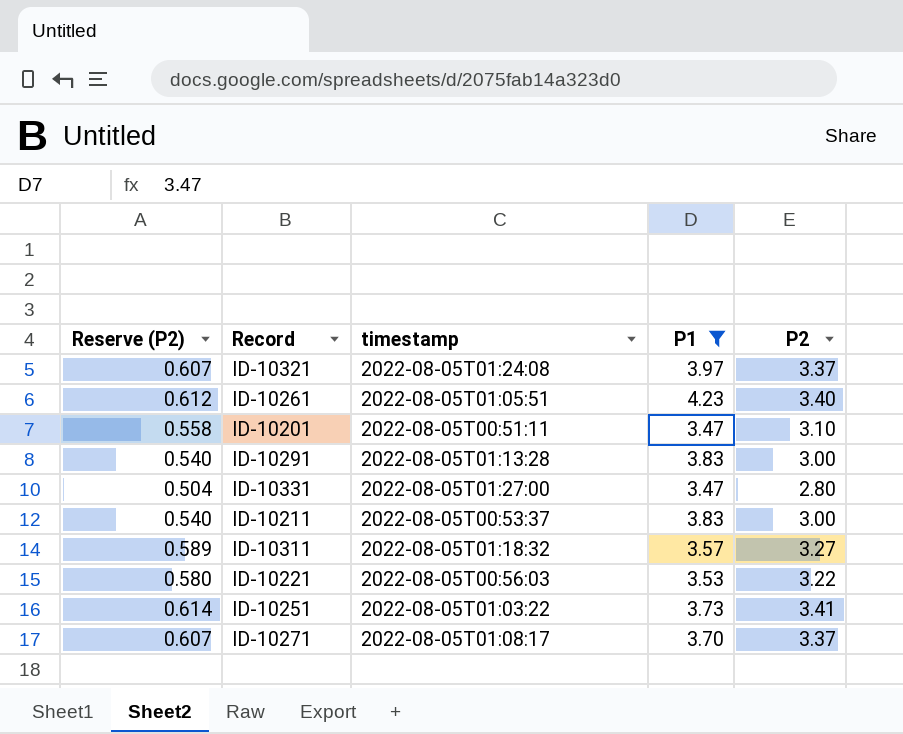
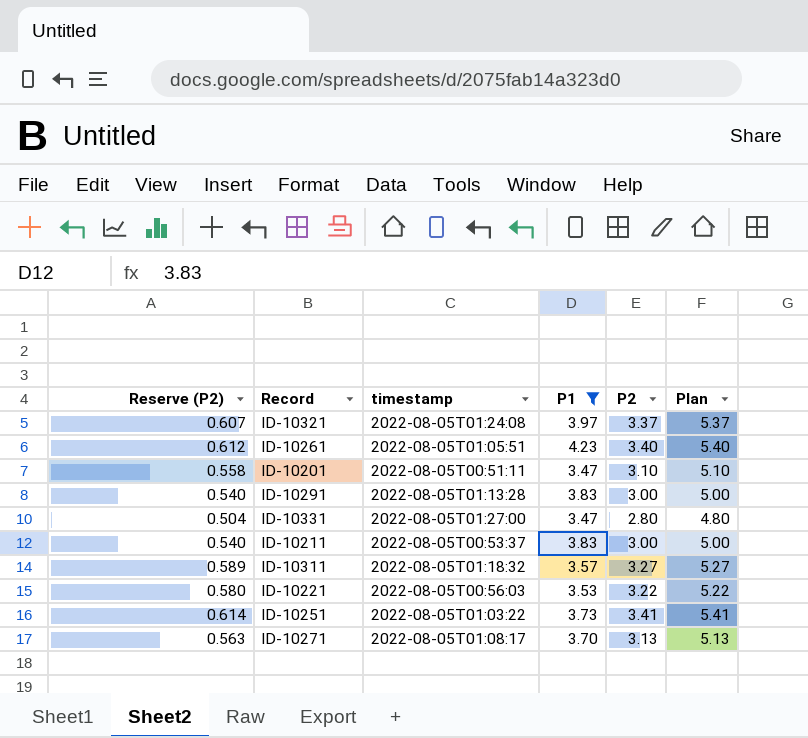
column Plan | formula: none -> [P2] + 2
ID-10271 | Reserve (P2): 0.607 -> 0.563
ID-10271 | P2: 3.37 -> 3.13

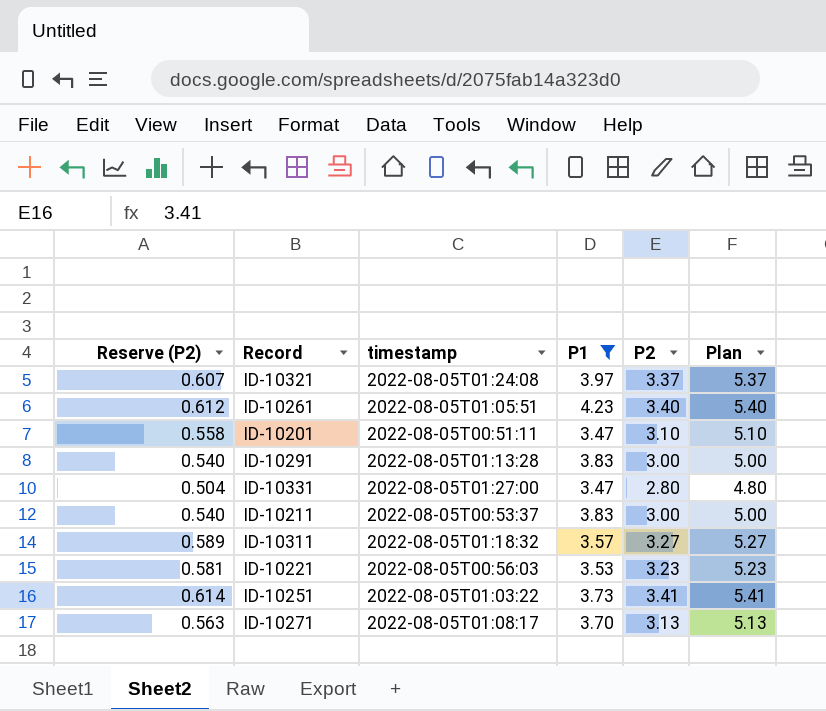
ID-10221 | Reserve (P2): 0.580 -> 0.581
ID-10221 | P2: 3.22 -> 3.23
ID-10221 | Plan: 5.22 -> 5.23

